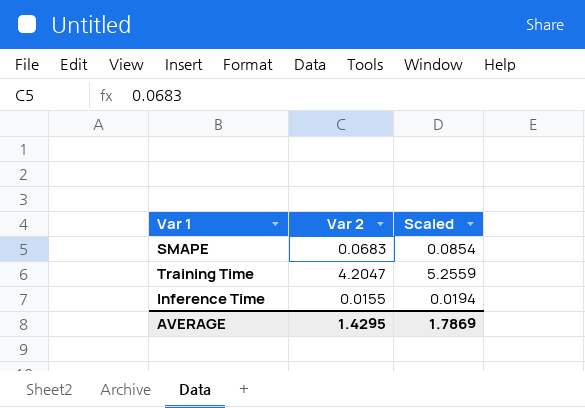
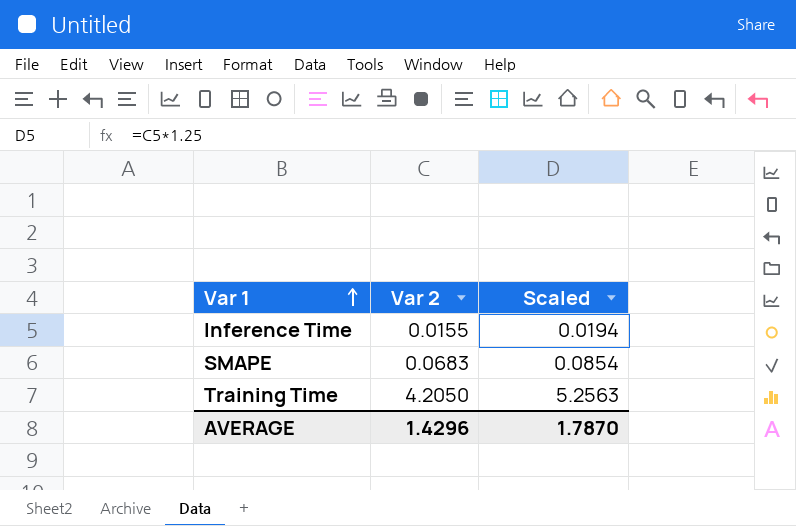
row order: none -> Var 1 ascending
Training Time | Var 2: 4.2047 -> 4.2050
Training Time | Scaled: 5.2559 -> 5.2563
AVERAGE | Var 2: 1.4295 -> 1.4296
AVERAGE | Scaled: 1.7869 -> 1.7870

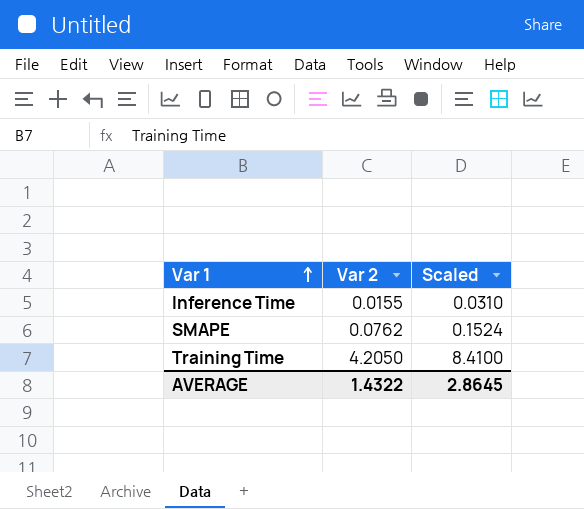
column Scaled | formula: [Var 2] * 1.25 -> [Var 2] * 2
SMAPE | Var 2: 0.0683 -> 0.0762
AVERAGE | Var 2: 1.4296 -> 1.4322
AVERAGE | Scaled: 1.7870 -> 2.8645

